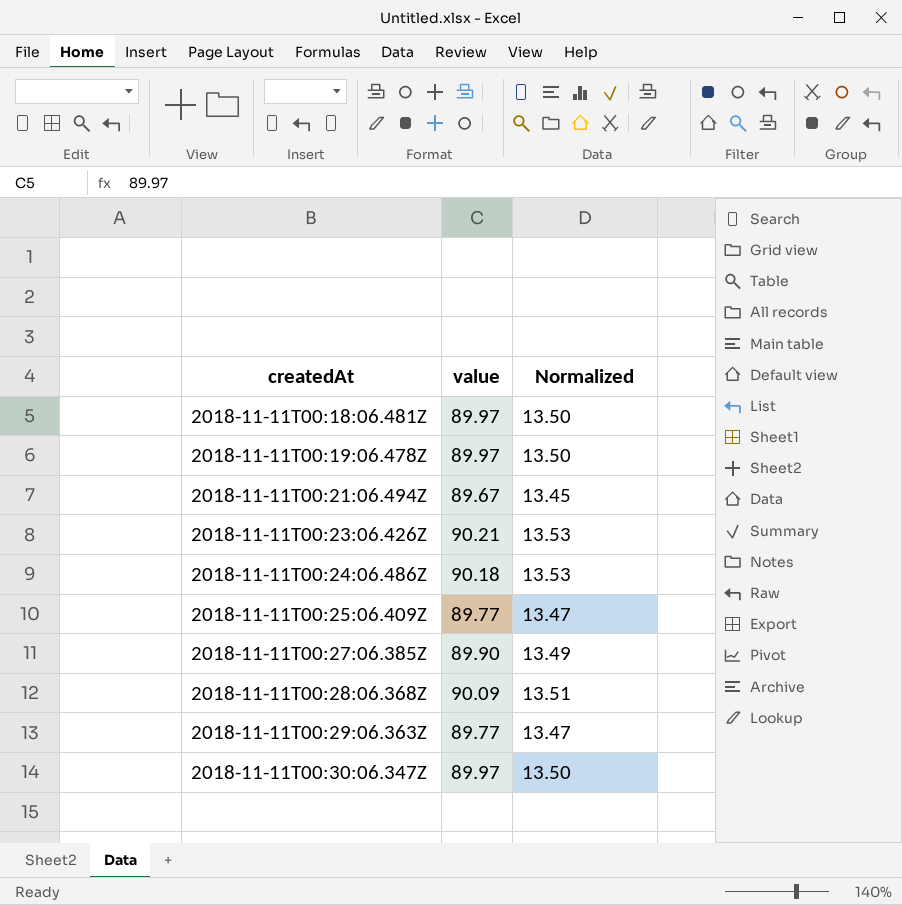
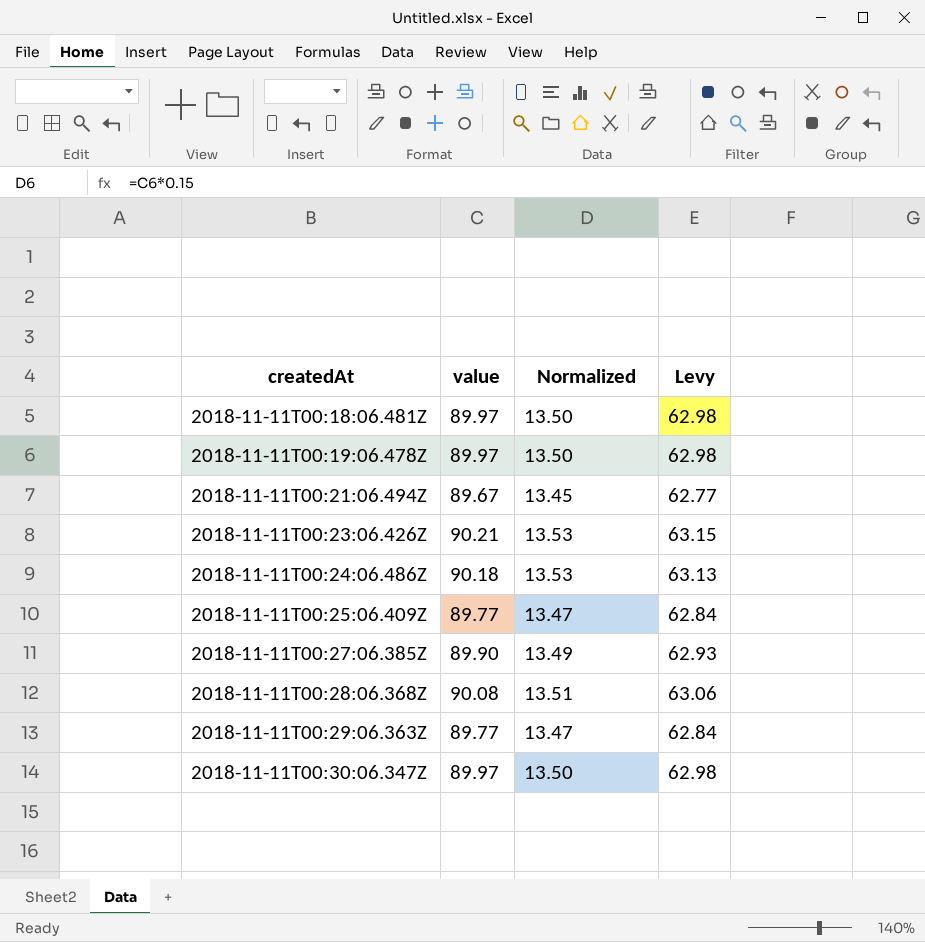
column Levy | formula: none -> [value] * 0.7
2018-11-11T00:28:06.368Z | value: 90.09 -> 90.08

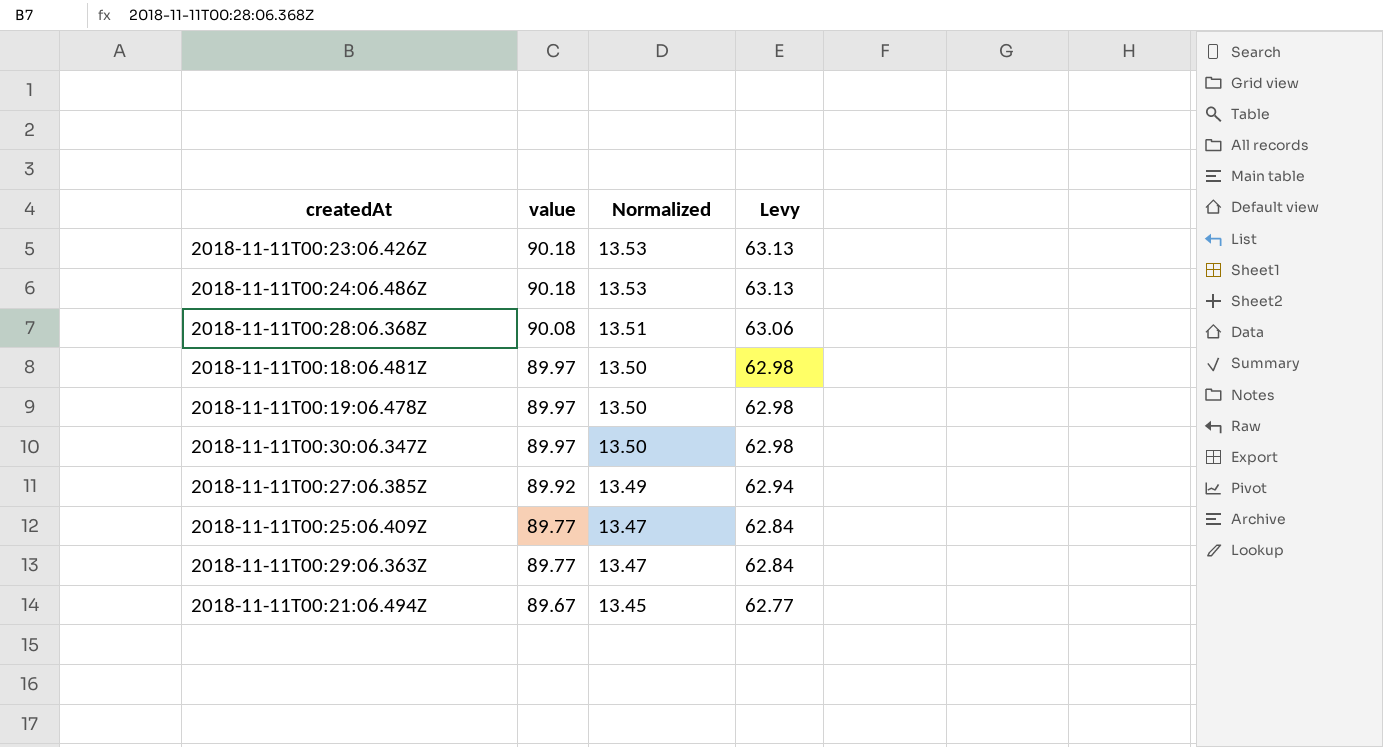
row order: createdAt ascending -> value descending
2018-11-11T00:23:06.426Z | value: 90.21 -> 90.18
2018-11-11T00:23:06.426Z | Levy: 63.15 -> 63.13
2018-11-11T00:27:06.385Z | value: 89.90 -> 89.92
2018-11-11T00:27:06.385Z | Levy: 62.93 -> 62.94

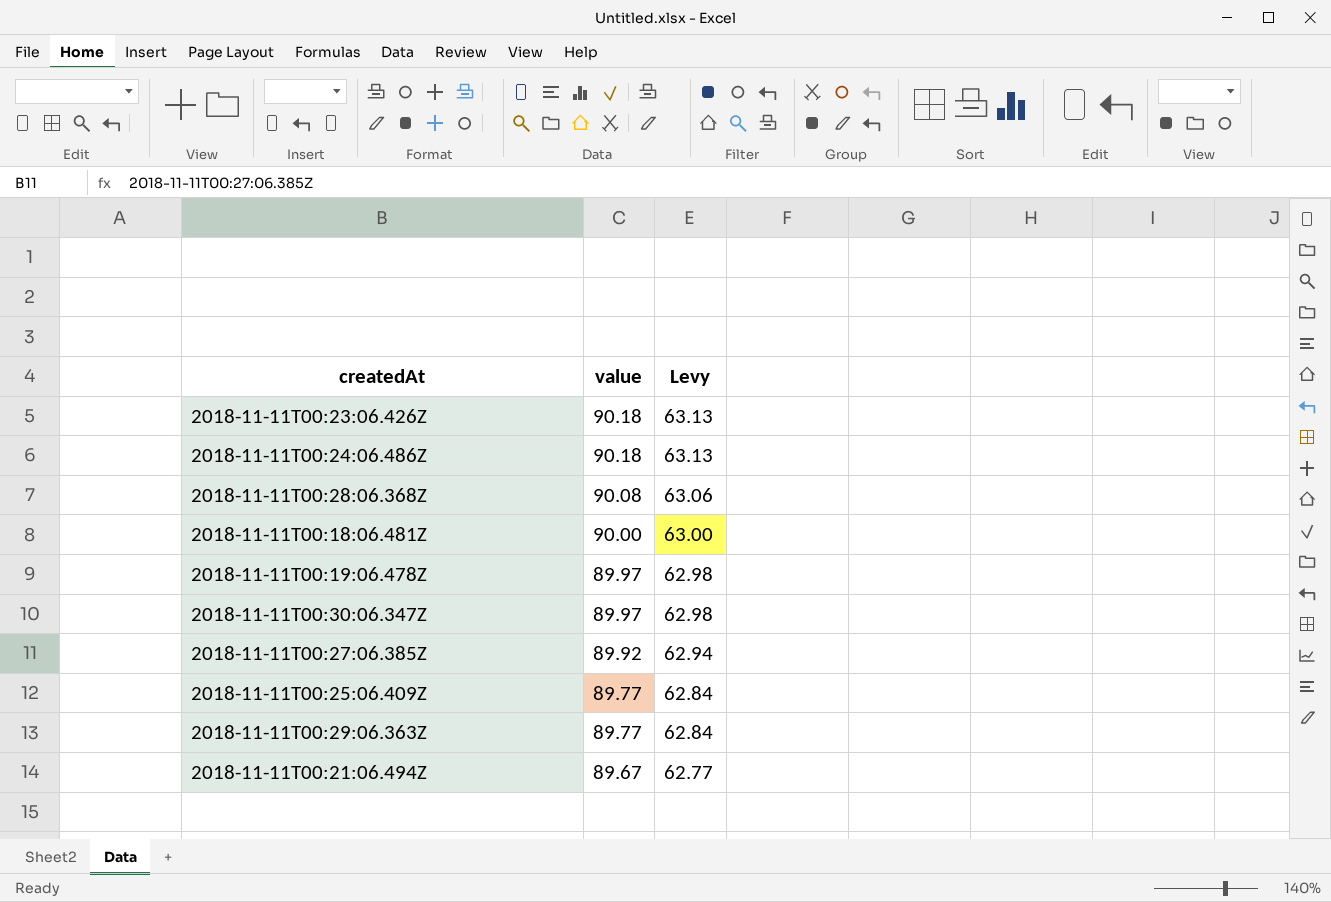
column Normalized | formula: [value] * 0.15 -> none
2018-11-11T00:18:06.481Z | value: 89.97 -> 90.00
2018-11-11T00:18:06.481Z | Levy: 62.98 -> 63.00

